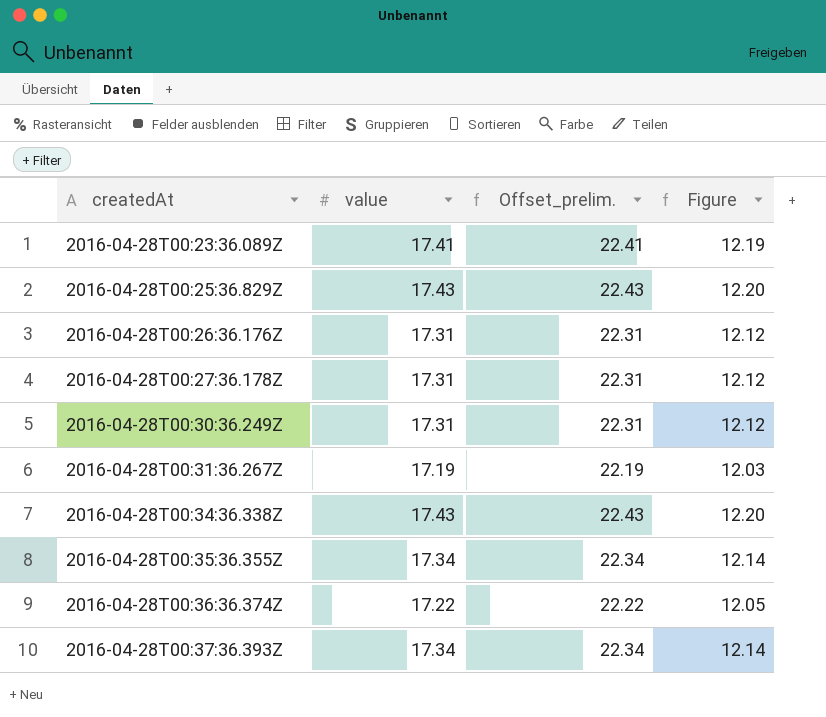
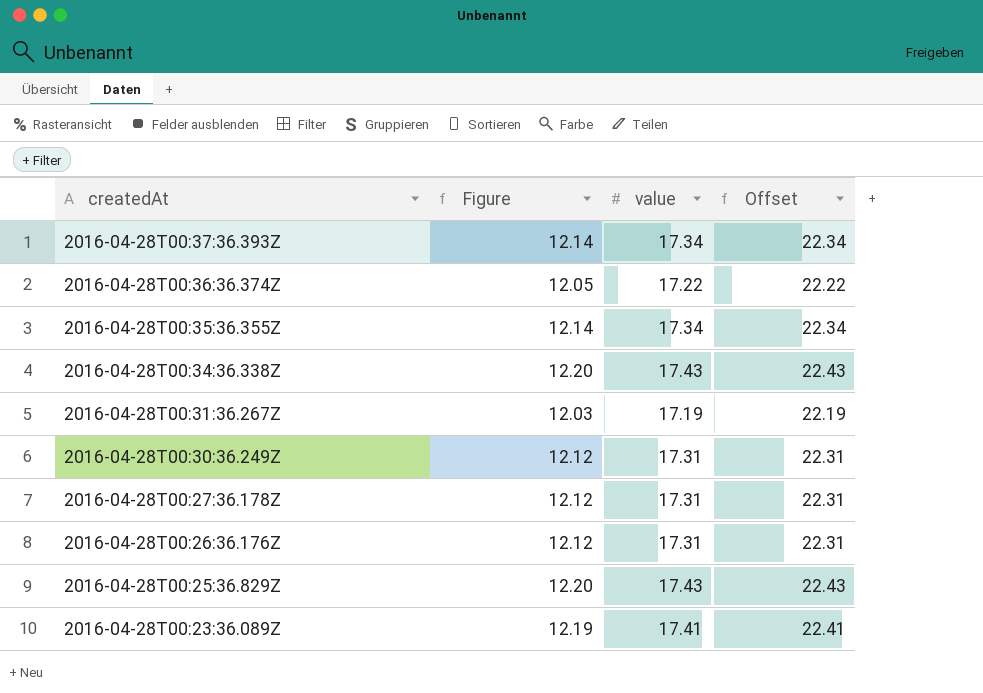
row order: createdAt ascending -> createdAt descending
column Figure | position: 4 -> 2
column name: Offset_prelim. -> Offset

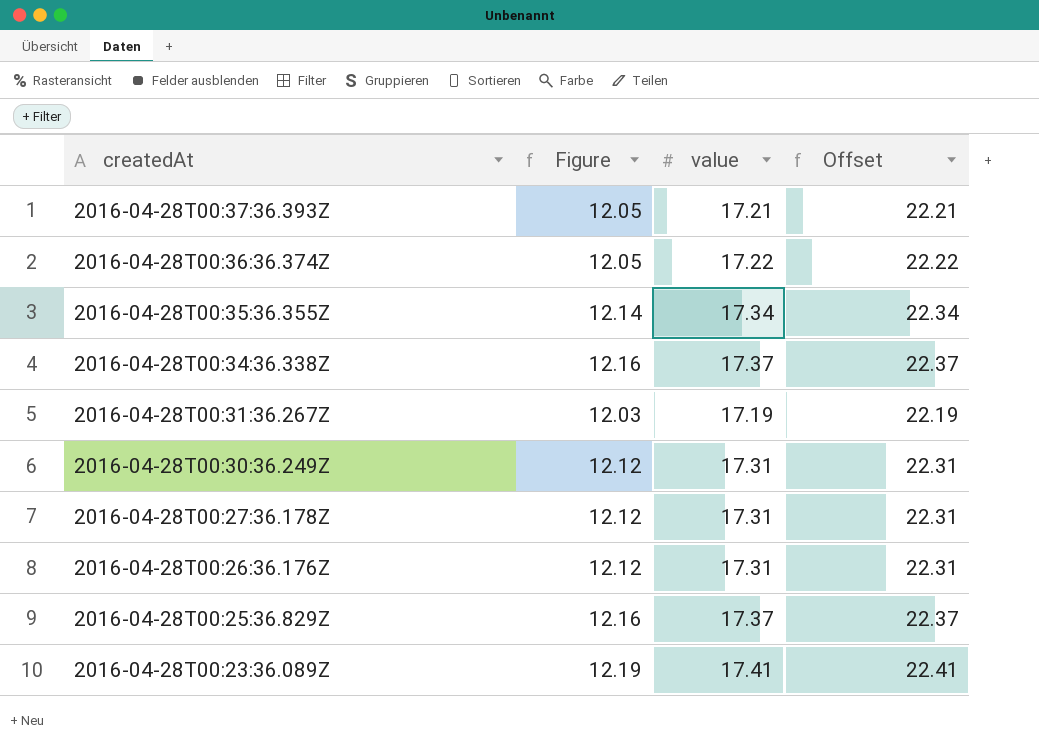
2016-04-28T00:37:36.393Z | Figure: 12.14 -> 12.05
2016-04-28T00:37:36.393Z | value: 17.34 -> 17.21
2016-04-28T00:37:36.393Z | Offset: 22.34 -> 22.21
2016-04-28T00:34:36.338Z | Figure: 12.20 -> 12.16
2016-04-28T00:34:36.338Z | value: 17.43 -> 17.37
2016-04-28T00:34:36.338Z | Offset: 22.43 -> 22.37
2016-04-28T00:25:36.829Z | Figure: 12.20 -> 12.16
2016-04-28T00:25:36.829Z | value: 17.43 -> 17.37
2016-04-28T00:25:36.829Z | Offset: 22.43 -> 22.37

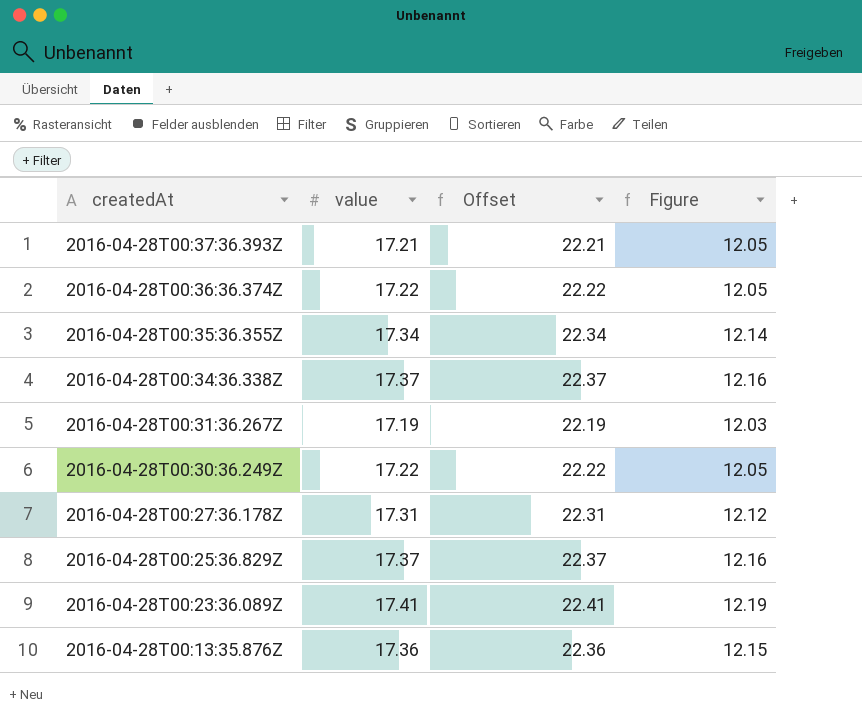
column Figure | position: 2 -> 4
row 2016-04-28T00:26:36.176Z: 12.12 | 17.31 | 22.31 -> none
2016-04-28T00:30:36.249Z | value: 17.31 -> 17.22
2016-04-28T00:30:36.249Z | Offset: 22.31 -> 22.22
2016-04-28T00:30:36.249Z | Figure: 12.12 -> 12.05
row 2016-04-28T00:13:35.876Z: none -> 17.36 | 22.36 | 12.15

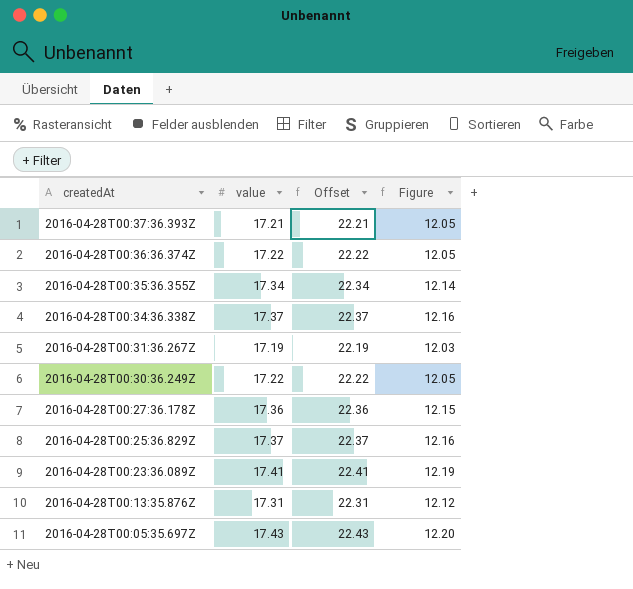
2016-04-28T00:27:36.178Z | value: 17.31 -> 17.36
2016-04-28T00:27:36.178Z | Offset: 22.31 -> 22.36
2016-04-28T00:27:36.178Z | Figure: 12.12 -> 12.15
2016-04-28T00:13:35.876Z | value: 17.36 -> 17.31
2016-04-28T00:13:35.876Z | Offset: 22.36 -> 22.31
2016-04-28T00:13:35.876Z | Figure: 12.15 -> 12.12
row 2016-04-28T00:05:35.697Z: none -> 17.43 | 22.43 | 12.20

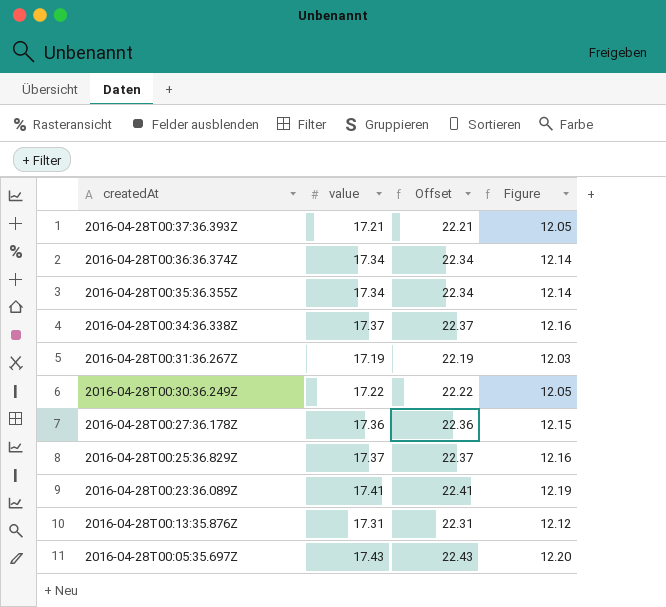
2016-04-28T00:36:36.374Z | value: 17.22 -> 17.34
2016-04-28T00:36:36.374Z | Offset: 22.22 -> 22.34
2016-04-28T00:36:36.374Z | Figure: 12.05 -> 12.14

